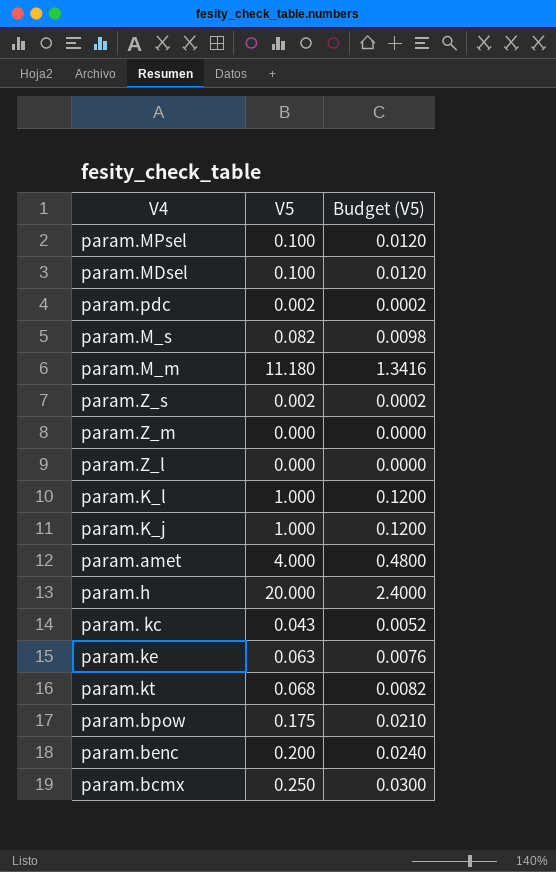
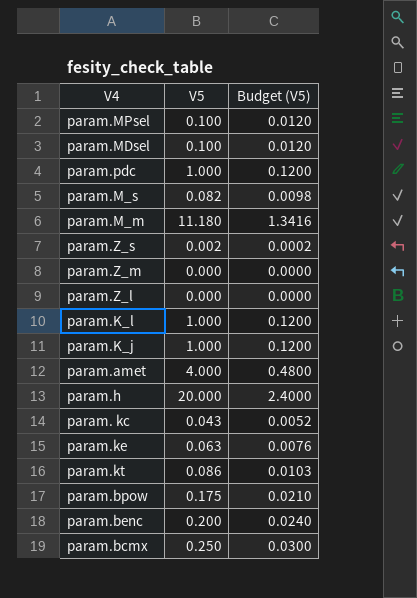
param.pdc | V5: 0.002 -> 1.000
param.pdc | Budget (V5): 0.0002 -> 0.1200
param.kt | V5: 0.068 -> 0.086
param.kt | Budget (V5): 0.0082 -> 0.0103

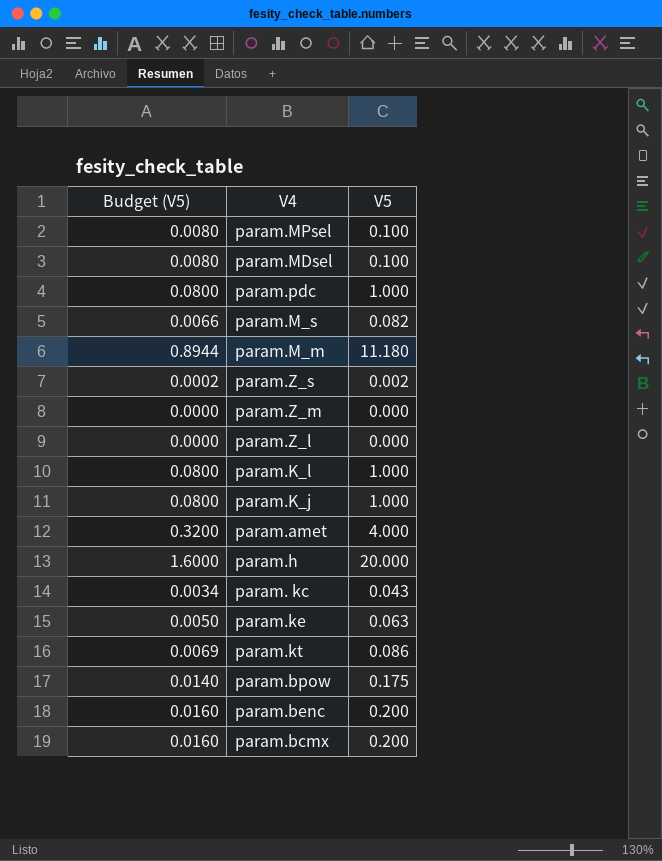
column Budget (V5) | formula: [V5] * 0.12 -> [V5] * 0.08
column Budget (V5) | position: 3 -> 1
param.bcmx | V5: 0.250 -> 0.200

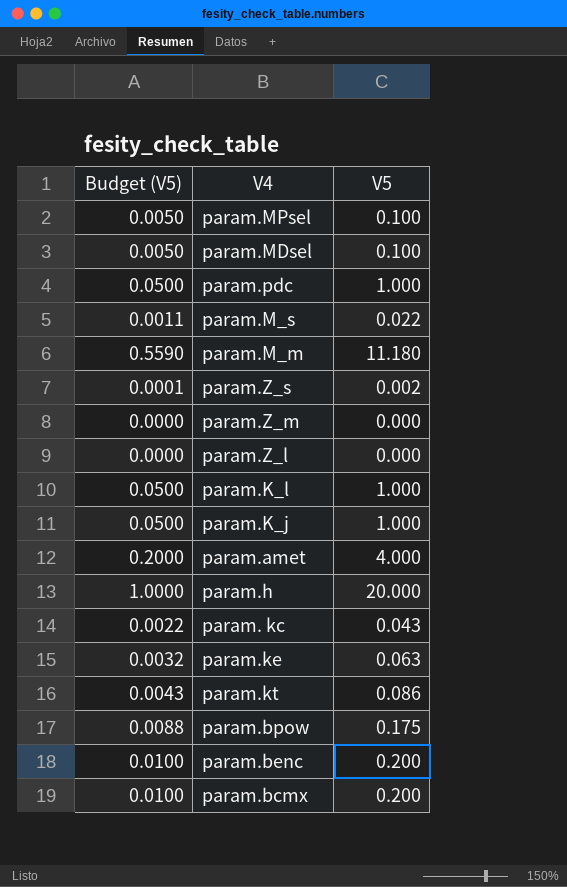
column Budget (V5) | formula: [V5] * 0.08 -> [V5] * 0.05
param.M_s | V5: 0.082 -> 0.022

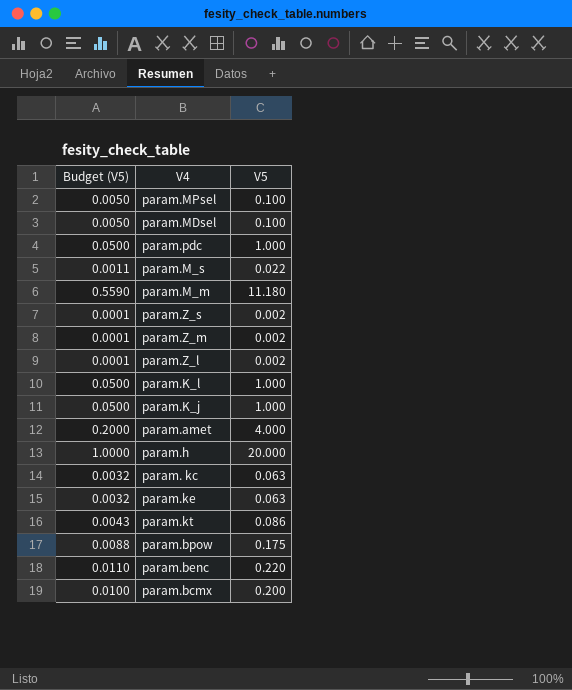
param.Z_m | Budget (V5): 0.0000 -> 0.0001
param.Z_m | V5: 0.000 -> 0.002
param.Z_l | Budget (V5): 0.0000 -> 0.0001
param.Z_l | V5: 0.000 -> 0.002
param. kc | Budget (V5): 0.0022 -> 0.0032
param. kc | V5: 0.043 -> 0.063
param.benc | Budget (V5): 0.0100 -> 0.0110
param.benc | V5: 0.200 -> 0.220

